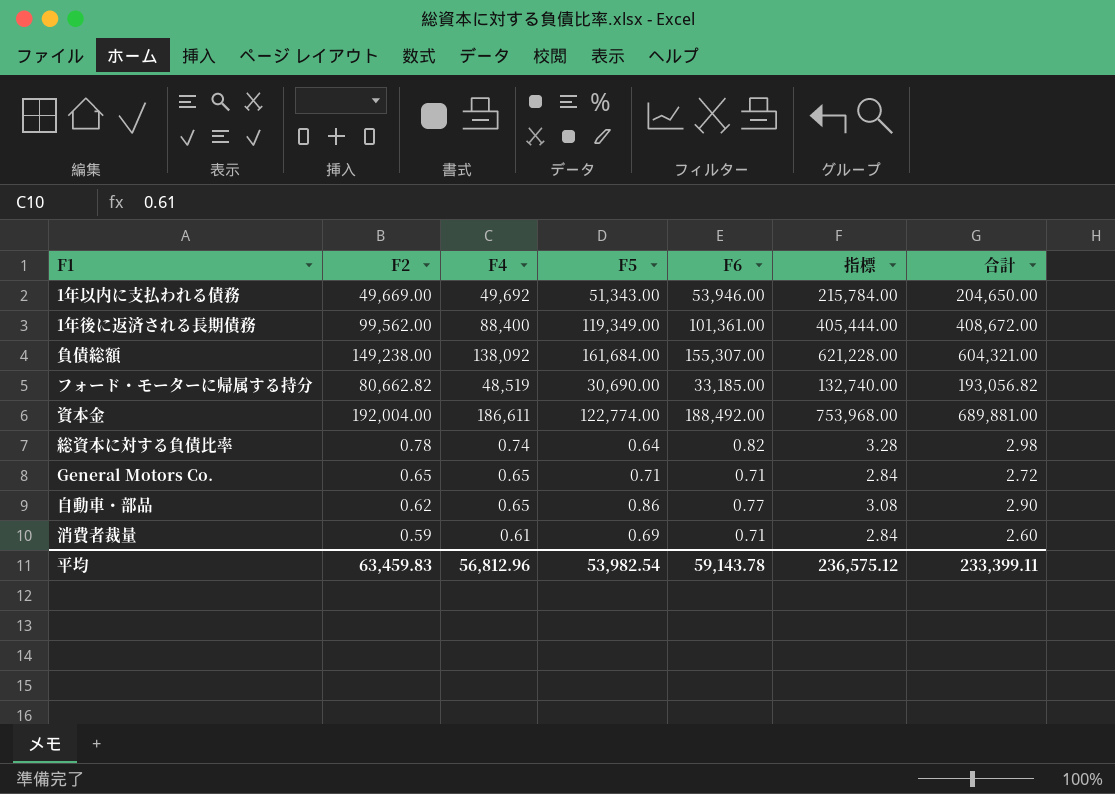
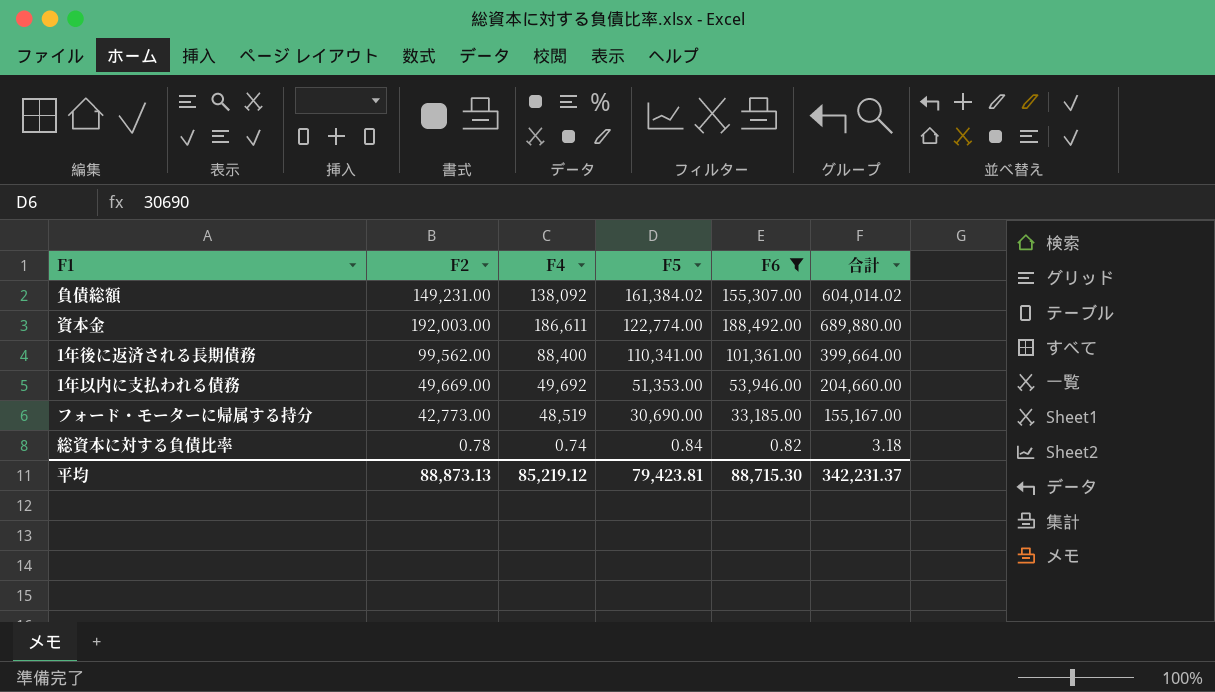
filter: none -> F6 >= 0.82
row order: none -> F5 descending
column 指標 | formula: [F6] * 4 -> none
負債総額 | F2: 149,238.00 -> 149,231.00
負債総額 | F5: 161,684.00 -> 161,384.02
負債総額 | 合計: 604,321.00 -> 604,014.02
資本金 | F2: 192,004.00 -> 192,003.00
資本金 | 合計: 689,881.00 -> 689,880.00
1年後に返済される長期債務 | F5: 119,349.00 -> 110,341.00
1年後に返済される長期債務 | 合計: 408,672.00 -> 399,664.00
1年以内に支払われる債務 | F5: 51,343.00 -> 51,353.00
1年以内に支払われる債務 | 合計: 204,650.00 -> 204,660.00
フォード・モーターに帰属する持分 | F2: 80,662.82 -> 42,773.00
フォード・モーターに帰属する持分 | 合計: 193,056.82 -> 155,167.00
総資本に対する負債比率 | F5: 0.64 -> 0.84
総資本に対する負債比率 | 合計: 2.98 -> 3.18
平均 | F2: 63,459.83 -> 88,873.13
平均 | F4: 56,812.96 -> 85,219.12
平均 | F5: 53,982.54 -> 79,423.81
平均 | F6: 59,143.78 -> 88,715.30
平均 | 合計: 233,399.11 -> 342,231.37

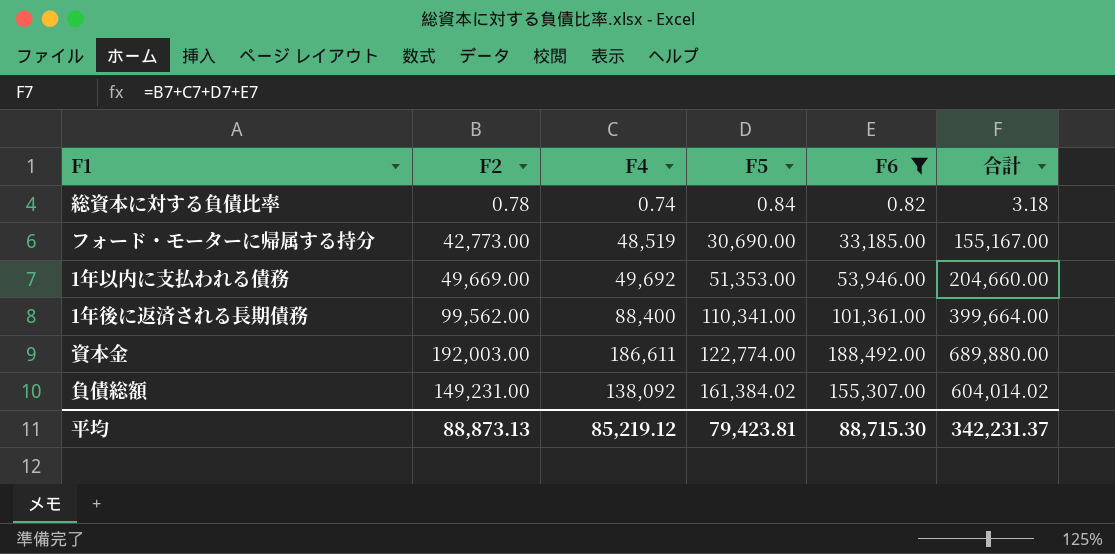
row order: F5 descending -> F5 ascending

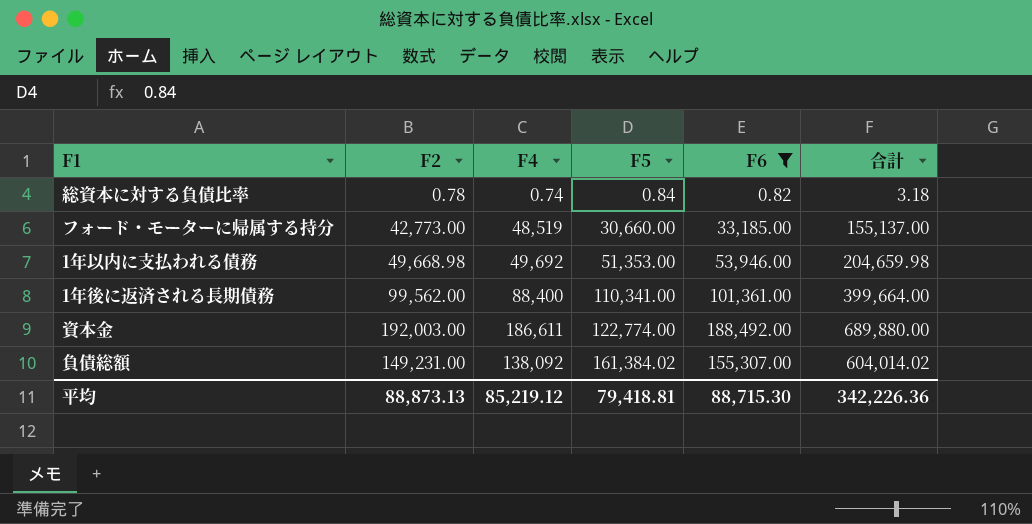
フォード・モーターに帰属する持分 | F5: 30,690.00 -> 30,660.00
フォード・モーターに帰属する持分 | 合計: 155,167.00 -> 155,137.00
1年以内に支払われる債務 | F2: 49,669.00 -> 49,668.98
1年以内に支払われる債務 | 合計: 204,660.00 -> 204,659.98
平均 | F5: 79,423.81 -> 79,418.81
平均 | 合計: 342,231.37 -> 342,226.36

